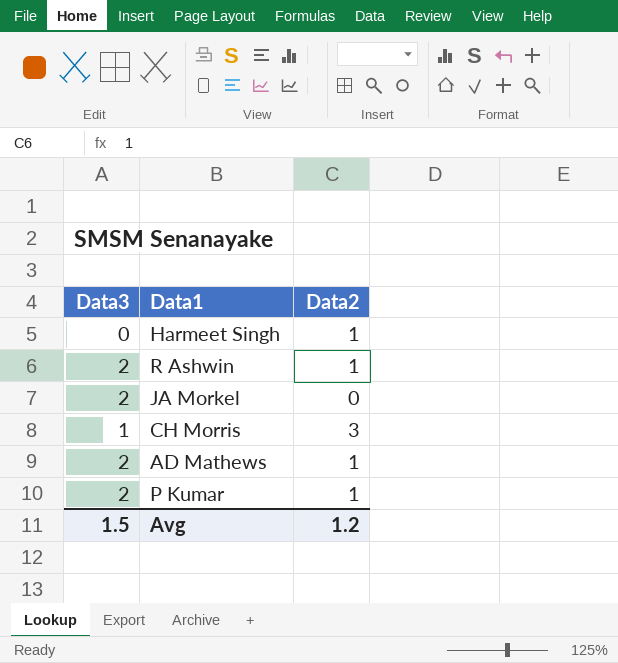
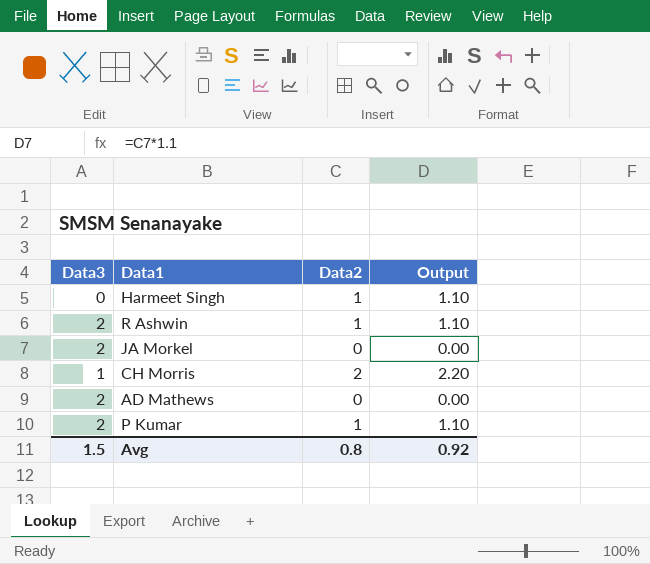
column Output | formula: none -> [Data2] * 1.1
CH Morris | Data2: 3 -> 2
AD Mathews | Data2: 1 -> 0
Avg | Data2: 1.2 -> 0.8

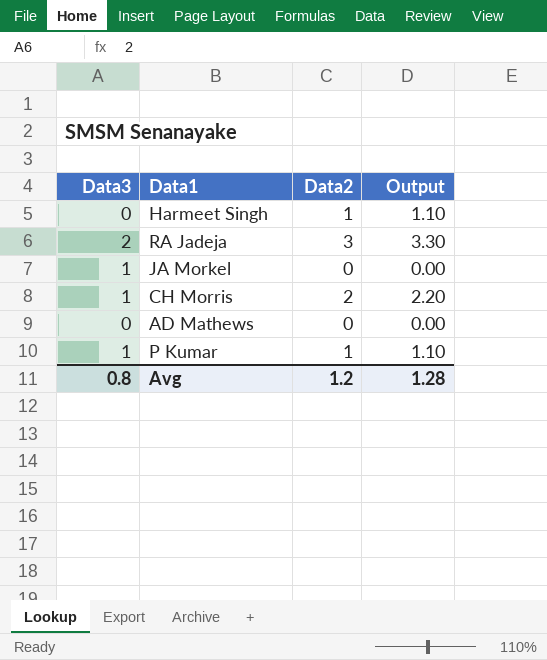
row R Ashwin: 2 | 1 | 1.10 -> none
row RA Jadeja: none -> 2 | 3 | 3.30
JA Morkel | Data3: 2 -> 1
AD Mathews | Data3: 2 -> 0
P Kumar | Data3: 2 -> 1
Avg | Data3: 1.5 -> 0.8
Avg | Data2: 0.8 -> 1.2
Avg | Output: 0.92 -> 1.28

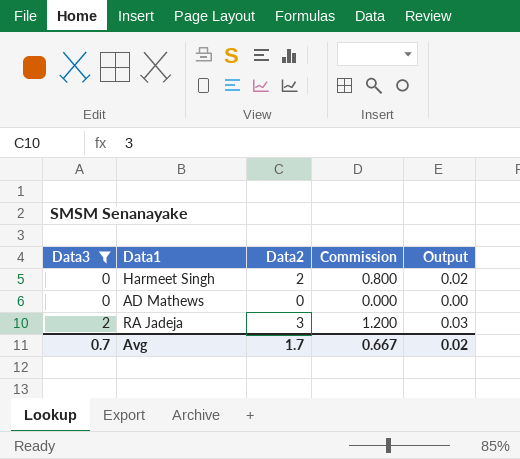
filter: none -> Data3 != 1
row order: none -> Data3 ascending
column Commission | formula: none -> [Data2] * 0.4
column Output | formula: [Data2] * 1.1 -> [Data2] * 0.01
Harmeet Singh | Data2: 1 -> 2
Avg | Data3: 0.8 -> 0.7
Avg | Data2: 1.2 -> 1.7
Avg | Output: 1.28 -> 0.02

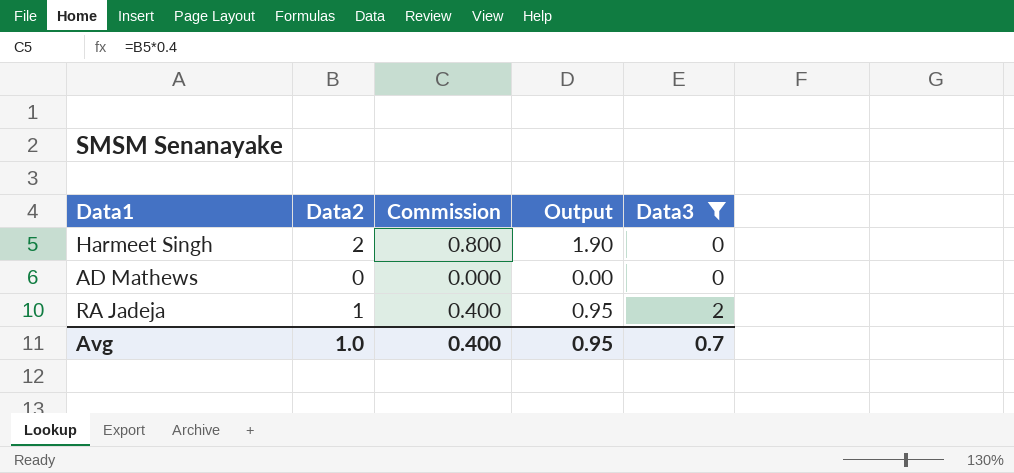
column Output | formula: [Data2] * 0.01 -> [Data2] * 0.95
column Data3 | position: 1 -> 5
RA Jadeja | Data2: 3 -> 1
RA Jadeja | Commission: 1.200 -> 0.400
Avg | Data2: 1.7 -> 1.0
Avg | Commission: 0.667 -> 0.400
Avg | Output: 0.02 -> 0.95

